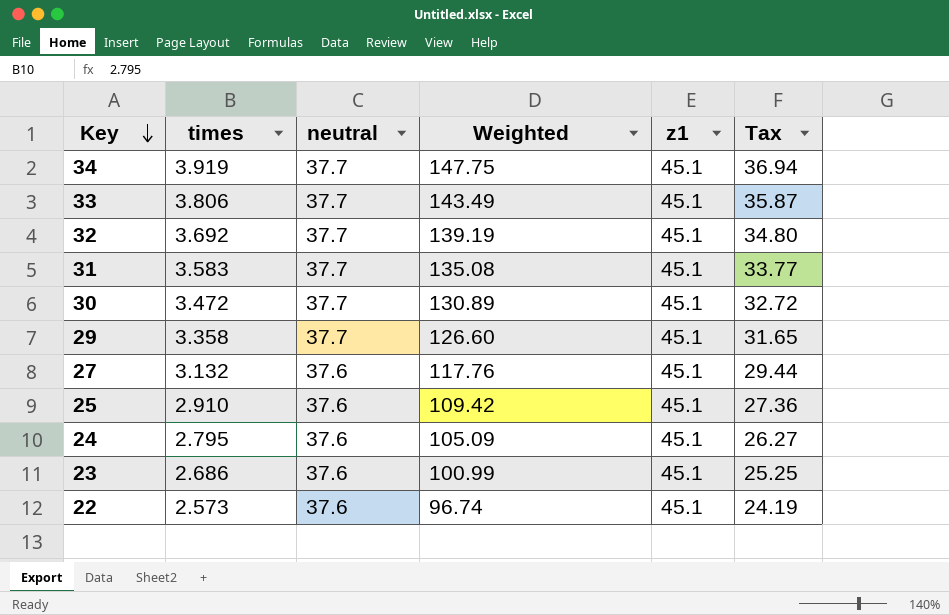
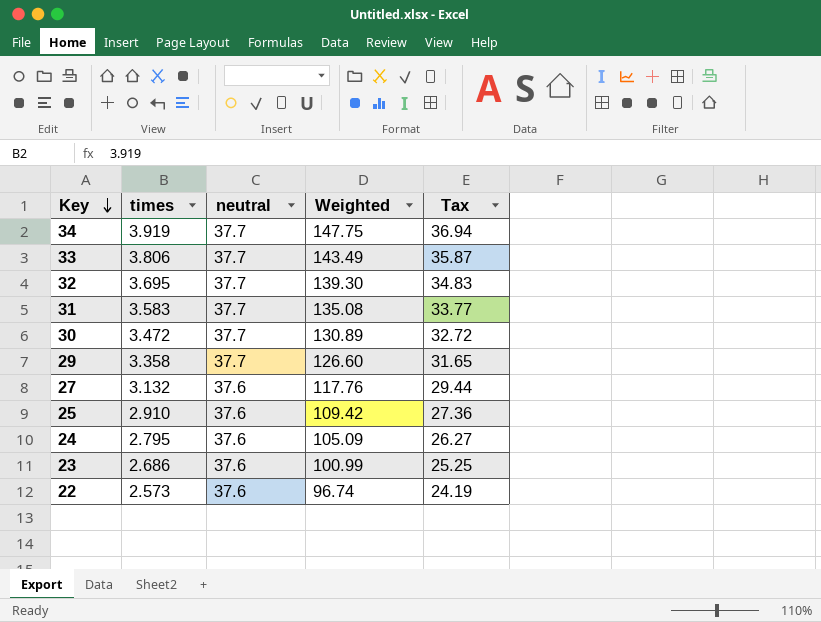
column z1 | position: 5 -> none
32 | times: 3.692 -> 3.695
32 | Weighted: 139.19 -> 139.30
32 | Tax: 34.80 -> 34.83

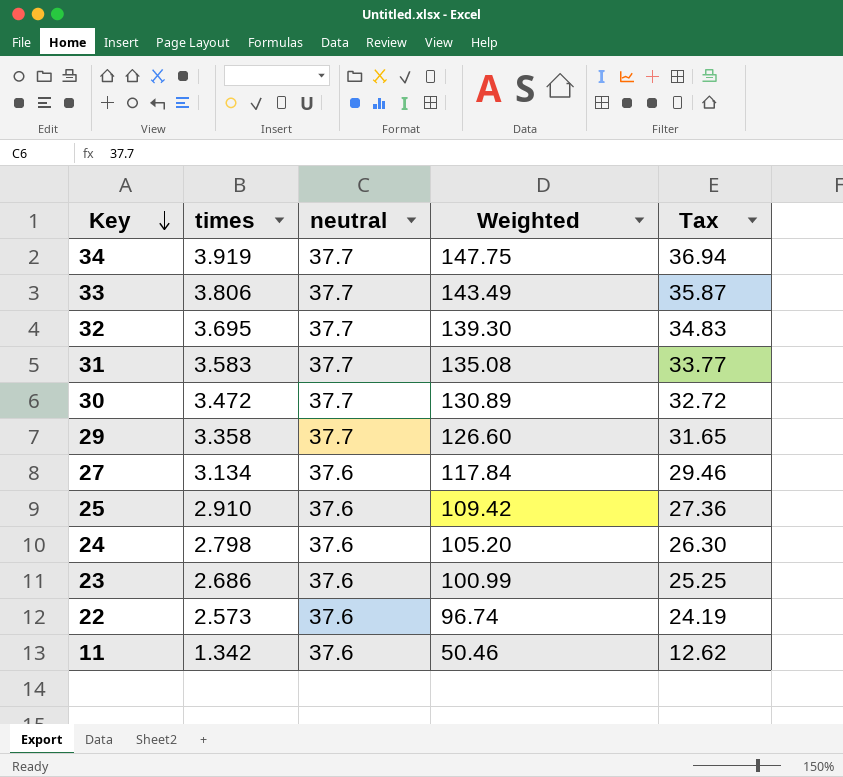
27 | times: 3.132 -> 3.134
27 | Weighted: 117.76 -> 117.84
27 | Tax: 29.44 -> 29.46
24 | times: 2.795 -> 2.798
24 | Weighted: 105.09 -> 105.20
24 | Tax: 26.27 -> 26.30
row 11: none -> 1.342 | 37.6 | 50.46 | 12.62

